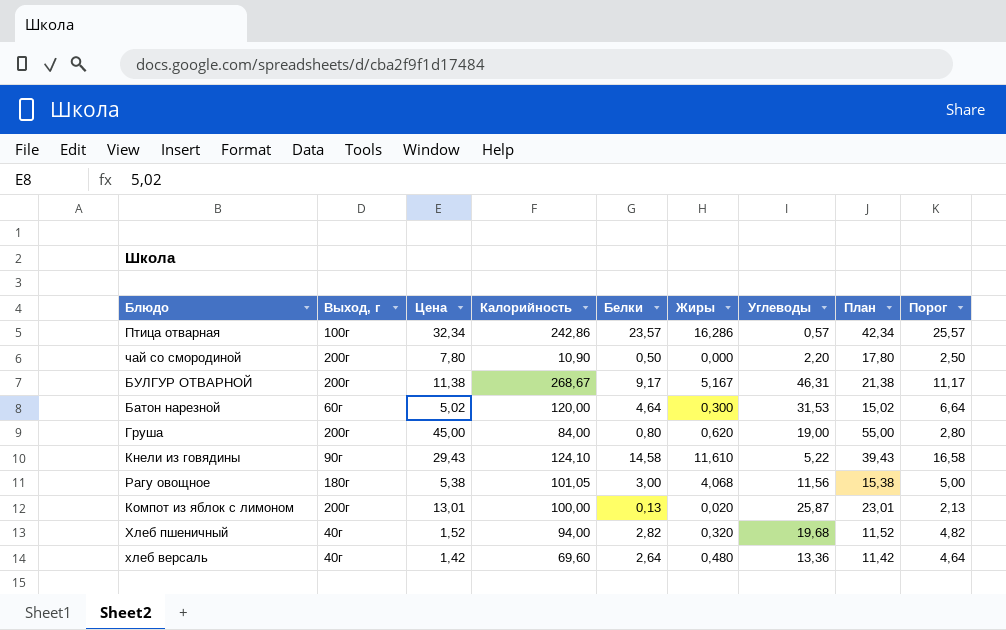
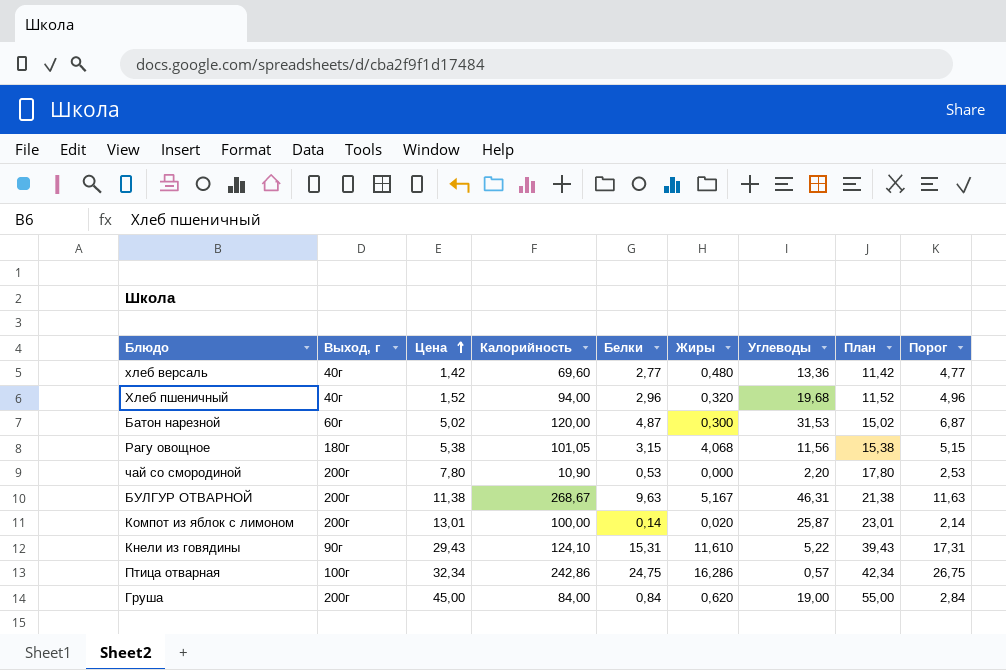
row order: none -> Цена ascending
хлеб версаль | Белки: 2,64 -> 2,77
хлеб версаль | Порог: 4,64 -> 4,77
Хлеб пшеничный | Белки: 2,82 -> 2,96
Хлеб пшеничный | Порог: 4,82 -> 4,96
Батон нарезной | Белки: 4,64 -> 4,87
Батон нарезной | Порог: 6,64 -> 6,87
Рагу овощное | Белки: 3,00 -> 3,15
Рагу овощное | Порог: 5,00 -> 5,15
чай со смородиной | Белки: 0,50 -> 0,53
чай со смородиной | Порог: 2,50 -> 2,53
БУЛГУР ОТВАРНОЙ | Белки: 9,17 -> 9,63
БУЛГУР ОТВАРНОЙ | Порог: 11,17 -> 11,63
Компот из яблок с лимоном | Белки: 0,13 -> 0,14
Компот из яблок с лимоном | Порог: 2,13 -> 2,14
Кнели из говядины | Белки: 14,58 -> 15,31
Кнели из говядины | Порог: 16,58 -> 17,31
Птица отварная | Белки: 23,57 -> 24,75
Птица отварная | Порог: 25,57 -> 26,75
Груша | Белки: 0,80 -> 0,84
Груша | Порог: 2,80 -> 2,84

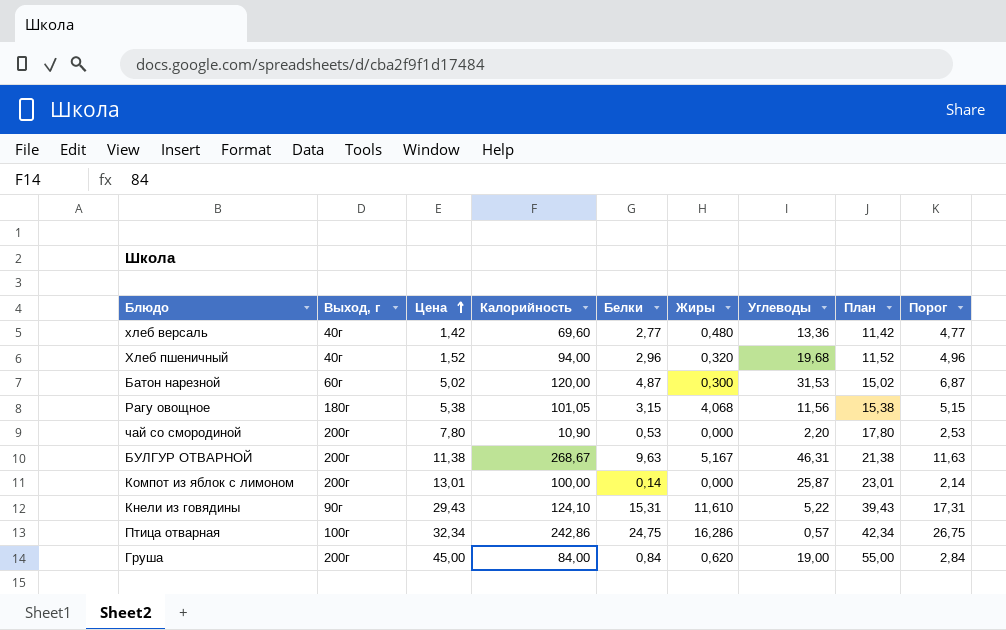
Компот из яблок с лимоном | Жиры: 0,020 -> 0,000

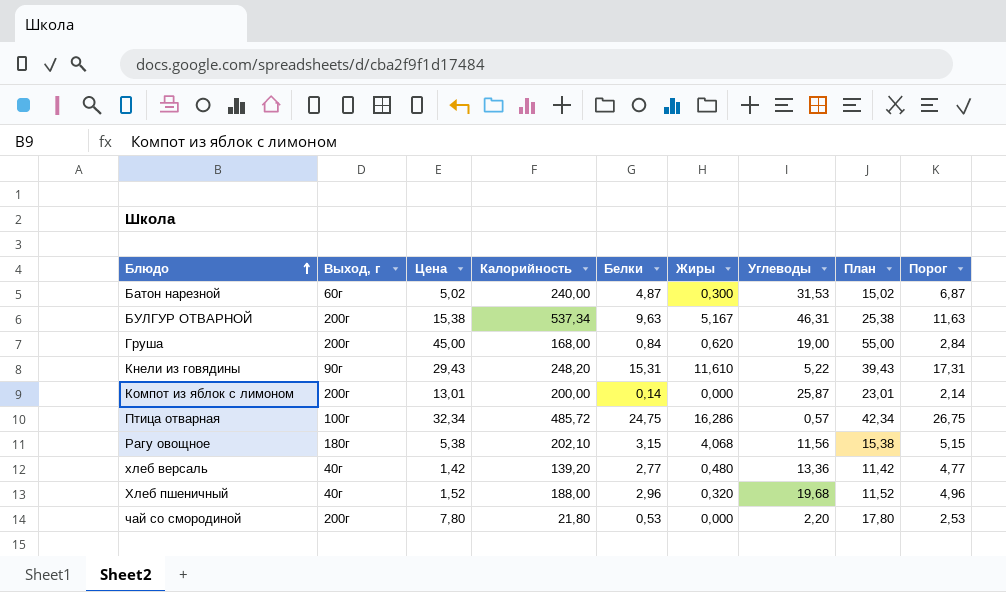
row order: Цена ascending -> Блюдо ascending
Батон нарезной | Калорийность: 120,00 -> 240,00
БУЛГУР ОТВАРНОЙ | Цена: 11,38 -> 15,38
БУЛГУР ОТВАРНОЙ | Калорийность: 268,67 -> 537,34
БУЛГУР ОТВАРНОЙ | План: 21,38 -> 25,38
Груша | Калорийность: 84,00 -> 168,00
Кнели из говядины | Калорийность: 124,10 -> 248,20
Компот из яблок с лимоном | Калорийность: 100,00 -> 200,00
Птица отварная | Калорийность: 242,86 -> 485,72
Рагу овощное | Калорийность: 101,05 -> 202,10
хлеб версаль | Калорийность: 69,60 -> 139,20
Хлеб пшеничный | Калорийность: 94,00 -> 188,00
чай со смородиной | Калорийность: 10,90 -> 21,80

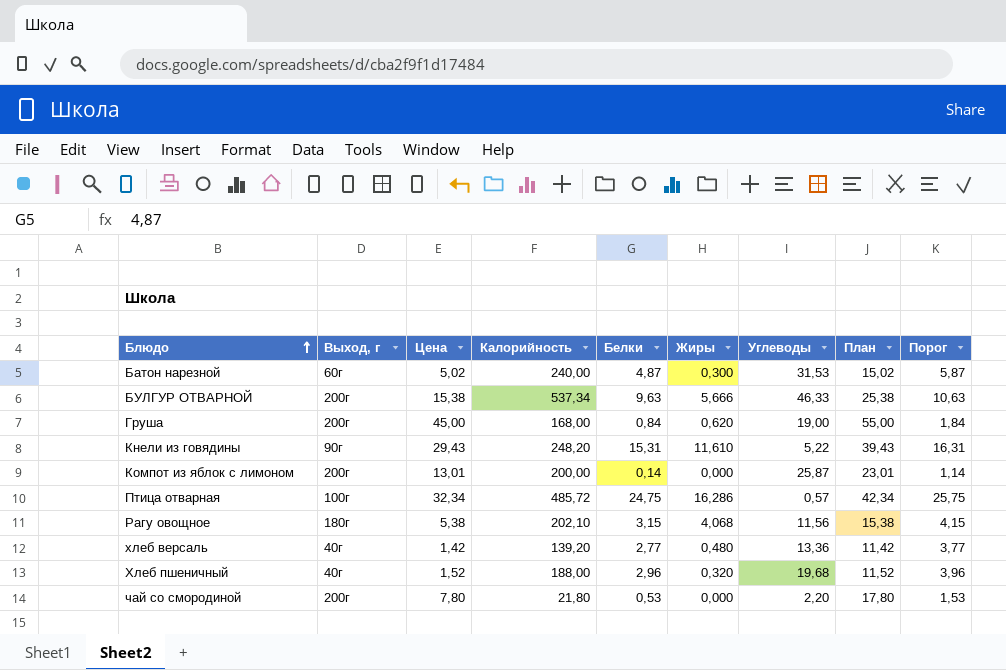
column Порог | formula: [Белки] + 2 -> [Белки] + 1
БУЛГУР ОТВАРНОЙ | Жиры: 5,167 -> 5,666
БУЛГУР ОТВАРНОЙ | Углеводы: 46,31 -> 46,33

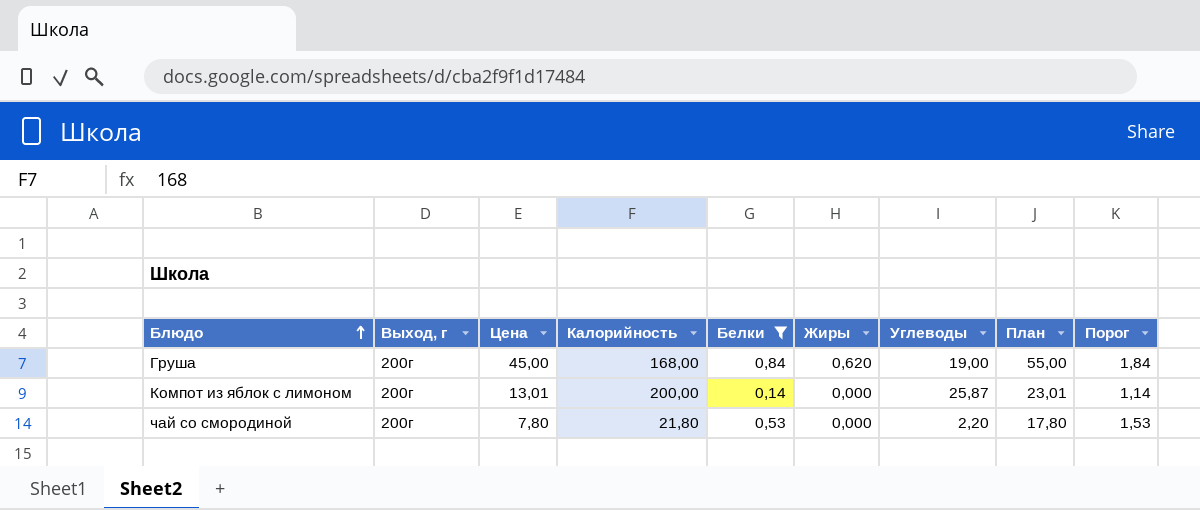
filter: none -> Белки <= 0,84

